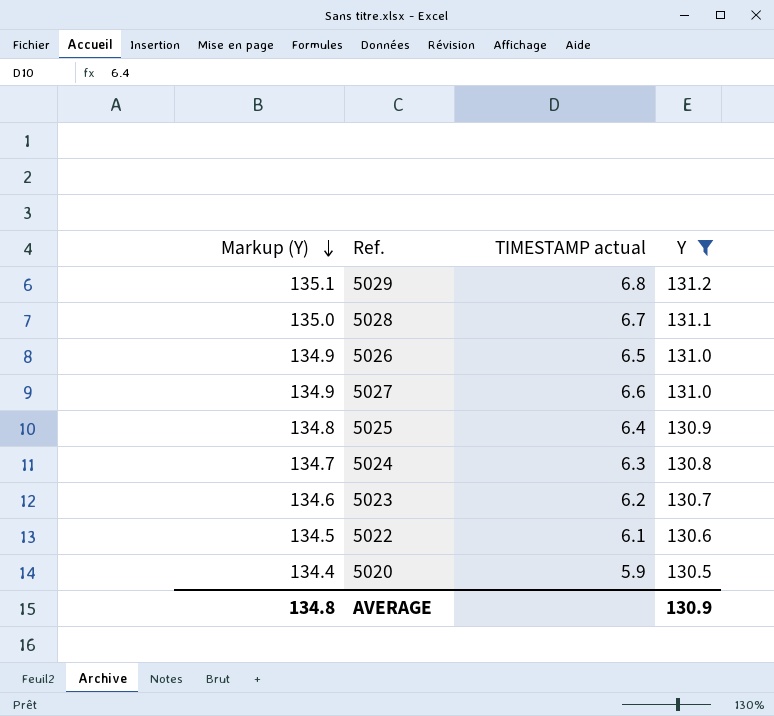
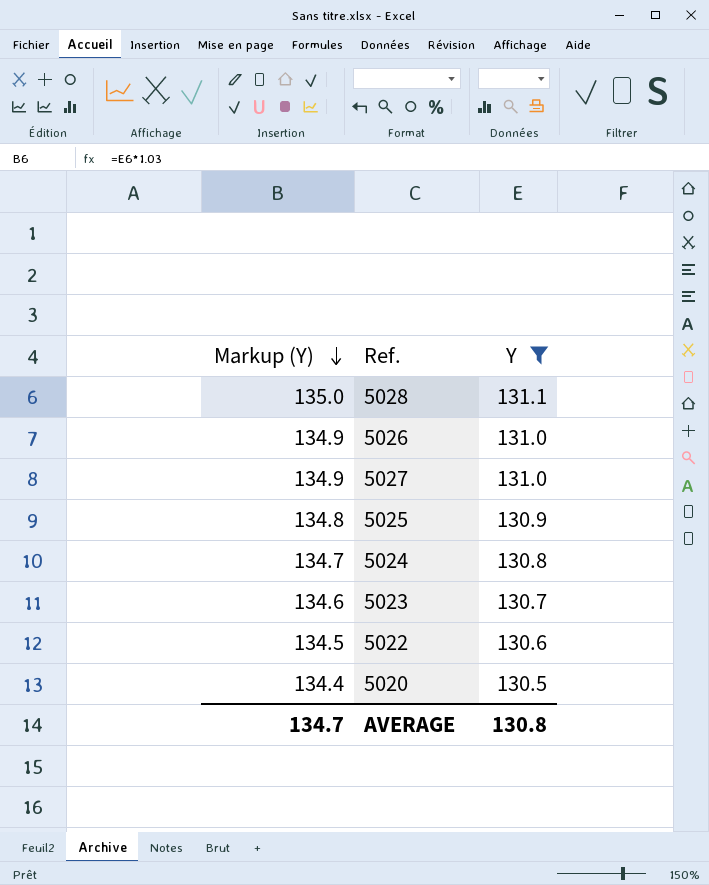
column TIMESTAMP actual | position: 3 -> none
row 5029: 135.1 | 6.8 | 131.2 -> none
AVERAGE | Markup (Y): 134.8 -> 134.7
AVERAGE | Y: 130.9 -> 130.8

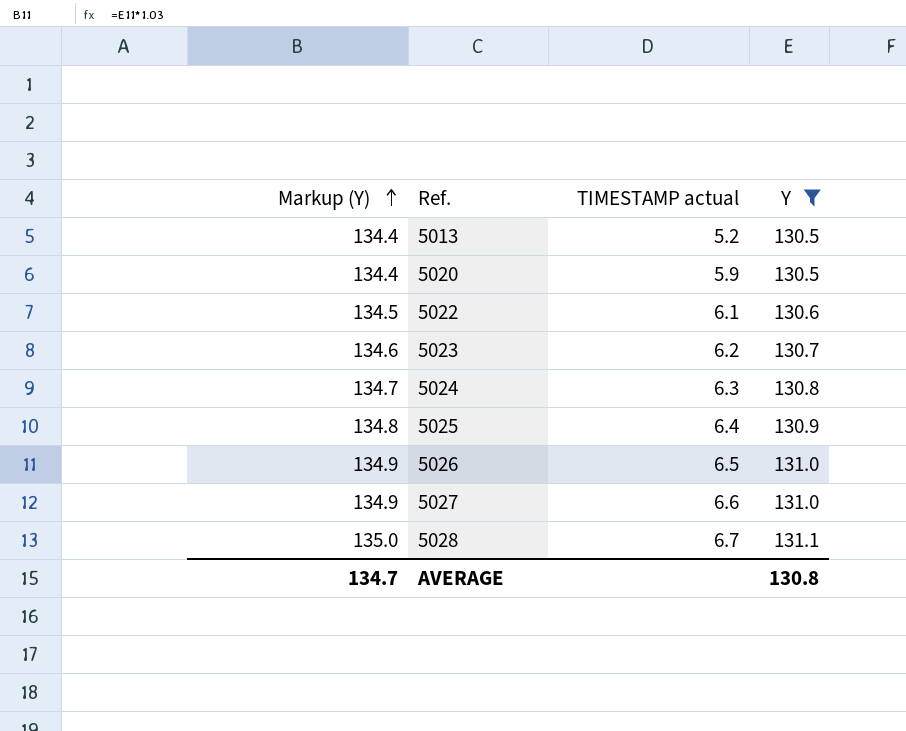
row order: Markup (Y) descending -> Markup (Y) ascending
column TIMESTAMP actual | position: none -> 3
row 5013: none -> 134.4 | 5.2 | 130.5

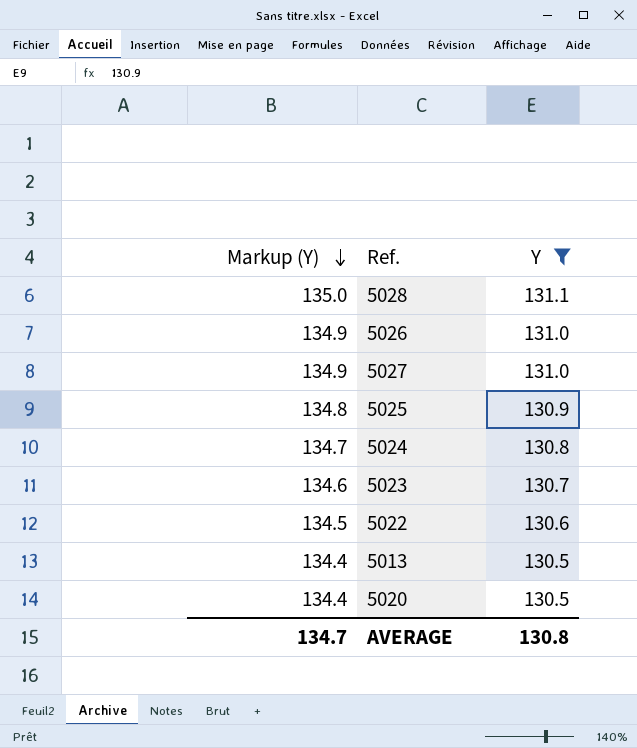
row order: Markup (Y) ascending -> Markup (Y) descending
column TIMESTAMP actual | position: 3 -> none

